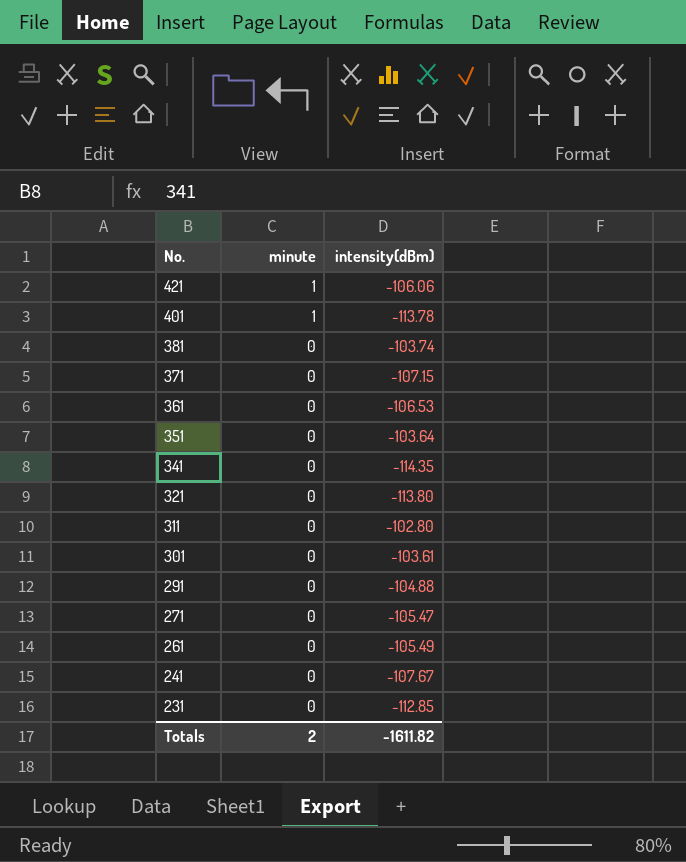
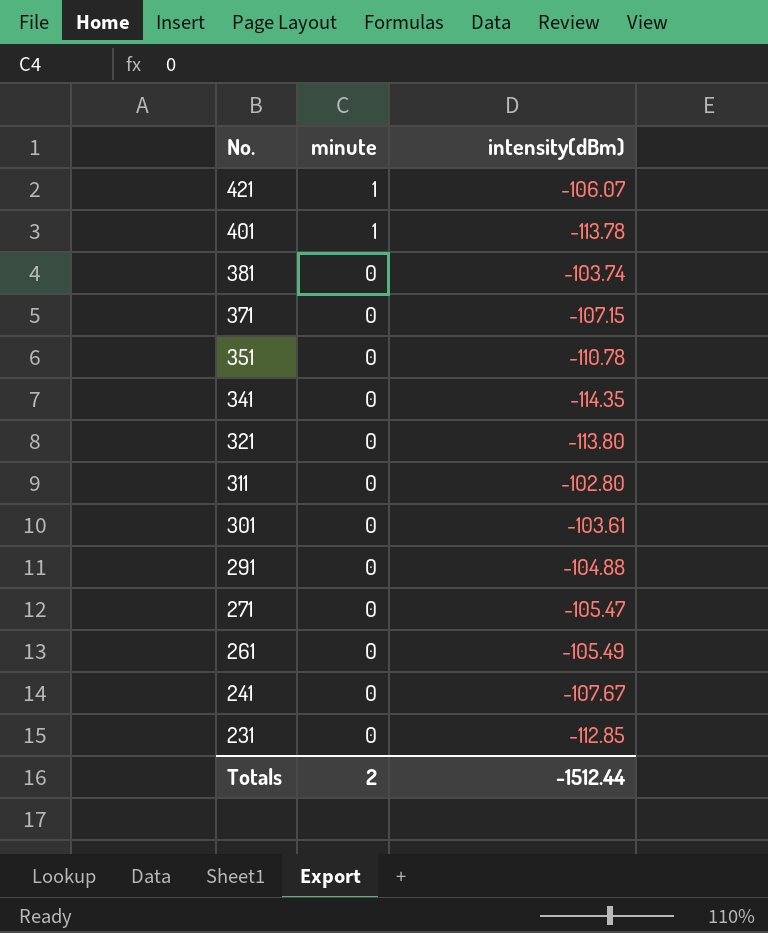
row 361: 0 | -106.53 -> none
421 | intensity(dBm): -106.06 -> -106.07
351 | intensity(dBm): -103.64 -> -110.78
Totals | intensity(dBm): -1611.82 -> -1512.44

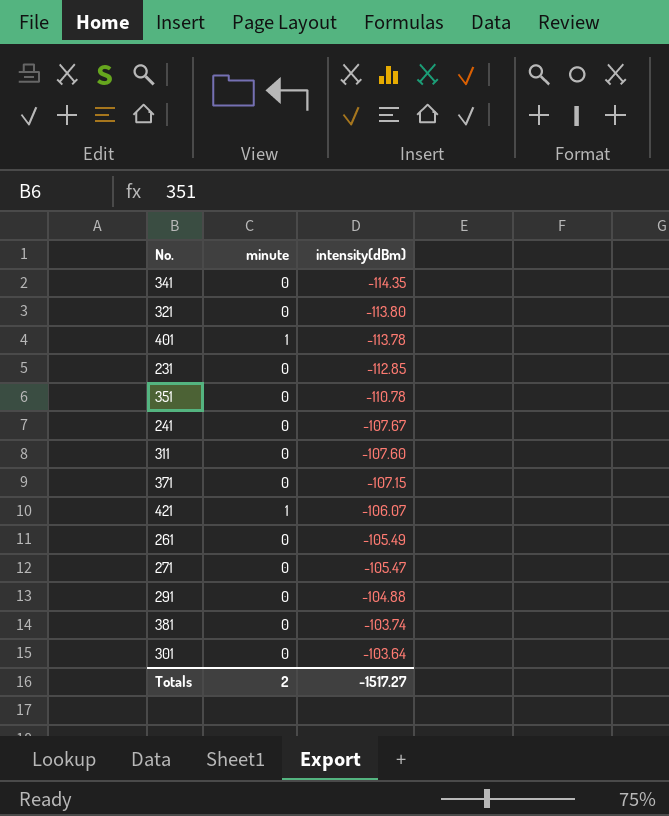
row order: No. descending -> intensity(dBm) ascending
311 | intensity(dBm): -102.80 -> -107.60
301 | intensity(dBm): -103.61 -> -103.64
Totals | intensity(dBm): -1512.44 -> -1517.27

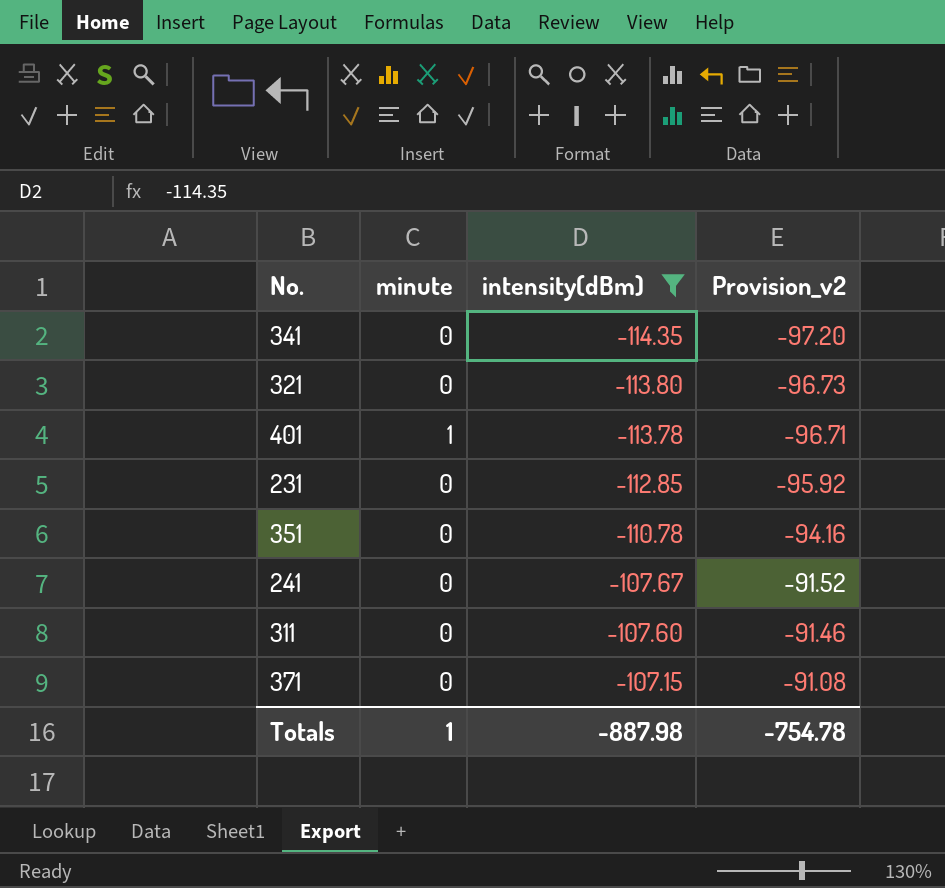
filter: none -> intensity(dBm) <= -107.15
column Provision_v2 | formula: none -> [intensity(dBm)] * 0.85
Totals | minute: 2 -> 1
Totals | intensity(dBm): -1517.27 -> -887.98

